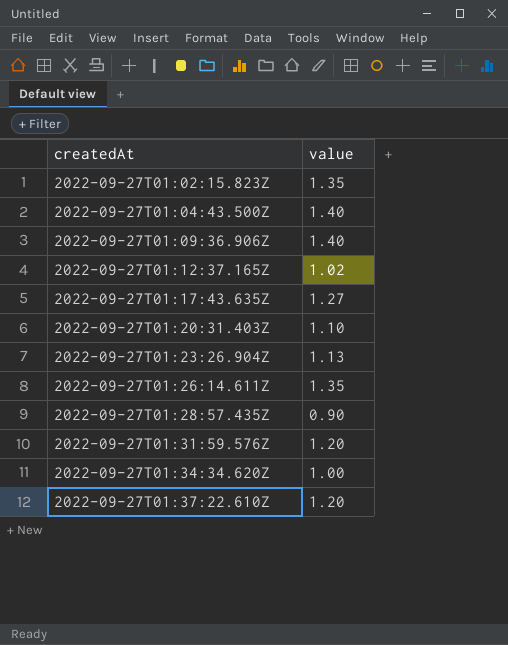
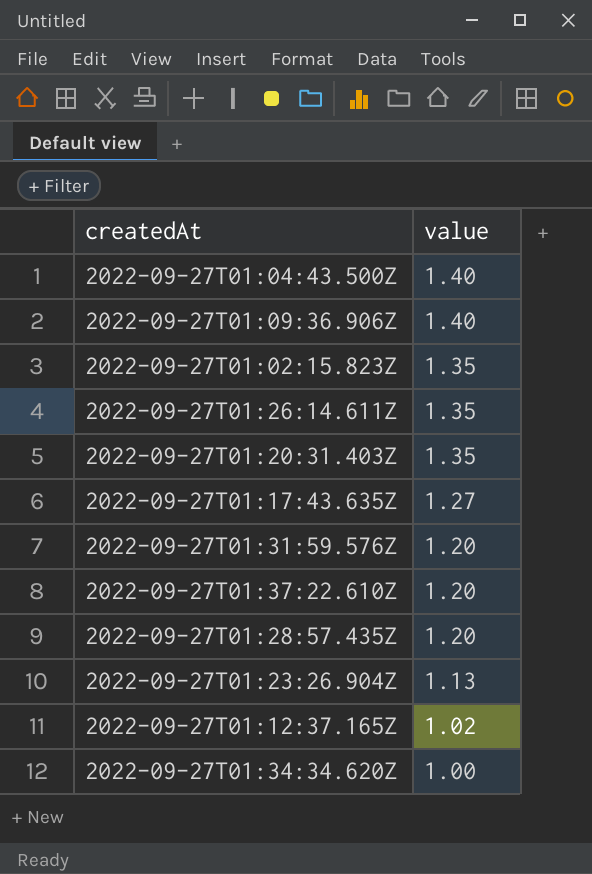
row order: createdAt ascending -> value descending
2022-09-27T01:20:31.403Z | value: 1.10 -> 1.35
2022-09-27T01:28:57.435Z | value: 0.90 -> 1.20

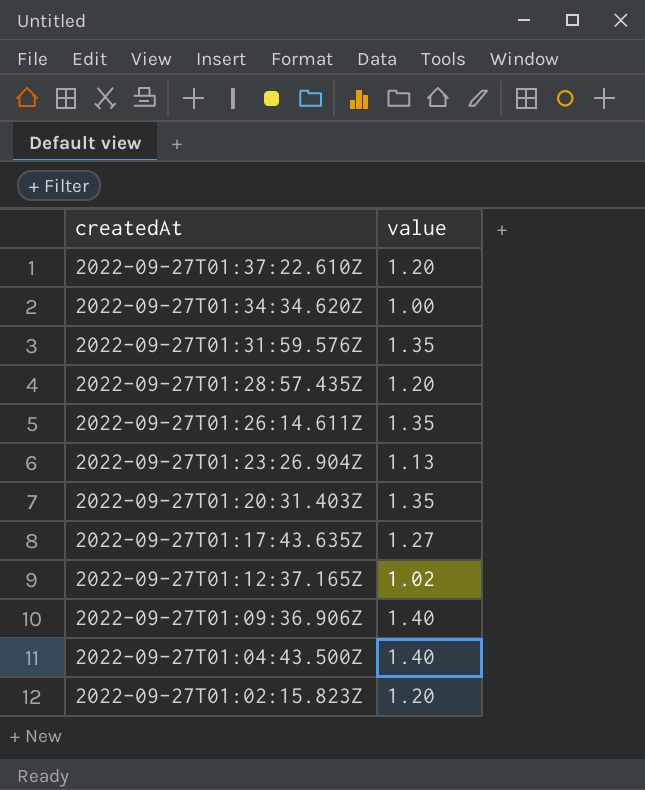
row order: value descending -> createdAt descending
2022-09-27T01:31:59.576Z | value: 1.20 -> 1.35
2022-09-27T01:02:15.823Z | value: 1.35 -> 1.20

